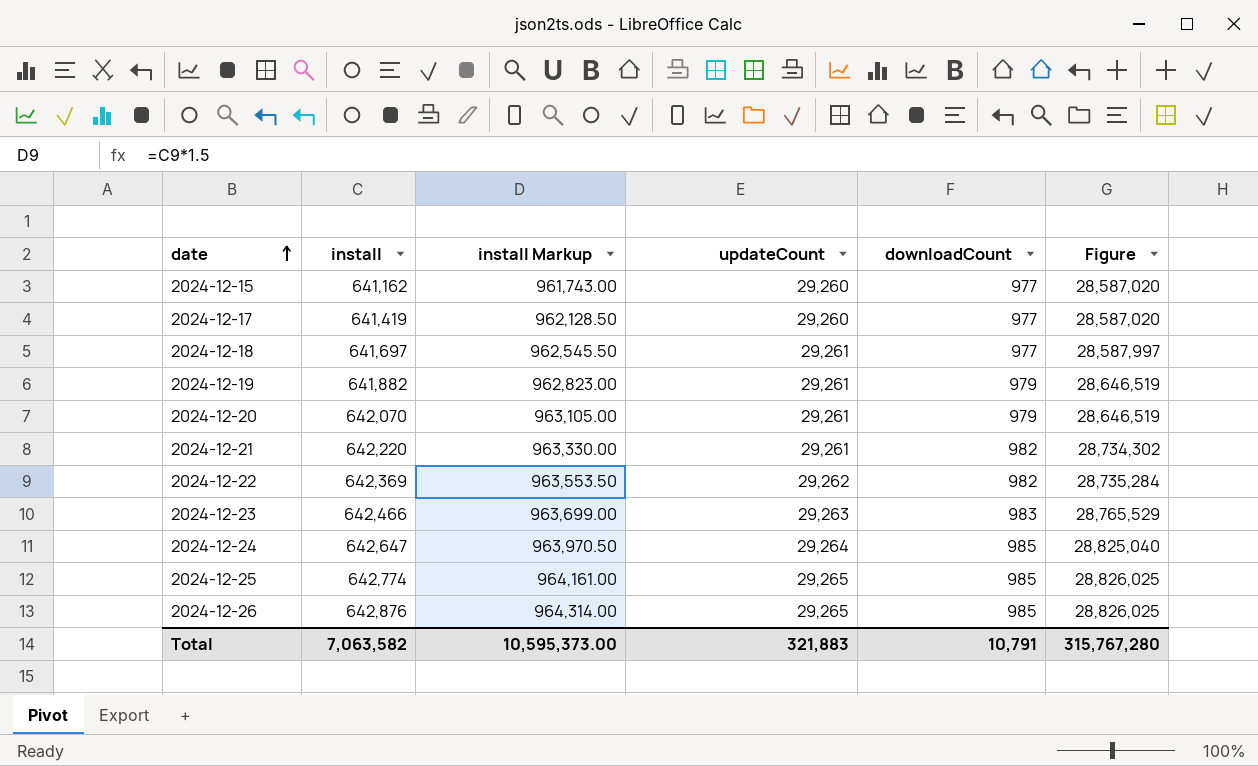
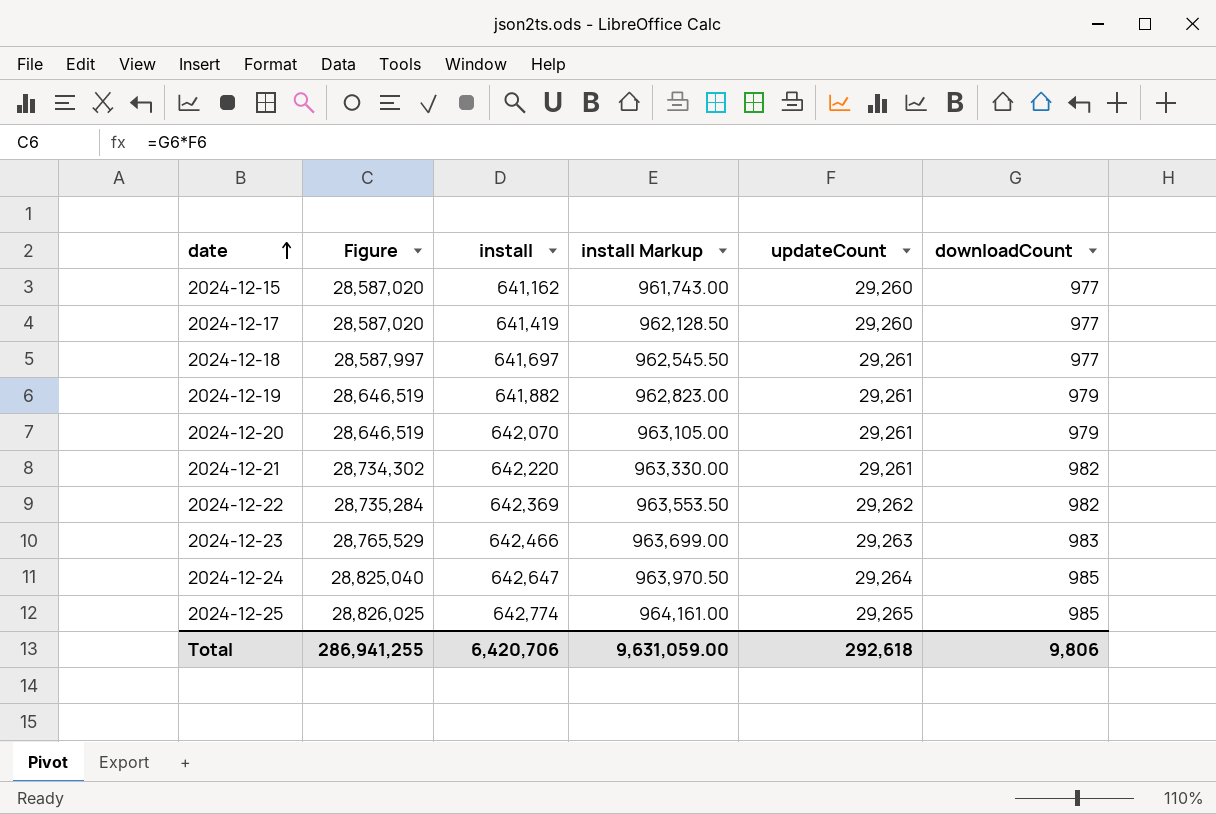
column Figure | position: 6 -> 2
row 2024-12-26: 642,876 | 964,314.00 | 29,265 | 985 | 28,826,025 -> none
Total | Figure: 315,767,280 -> 286,941,255
Total | install: 7,063,582 -> 6,420,706
Total | install Markup: 10,595,373.00 -> 9,631,059.00
Total | updateCount: 321,883 -> 292,618
Total | downloadCount: 10,791 -> 9,806

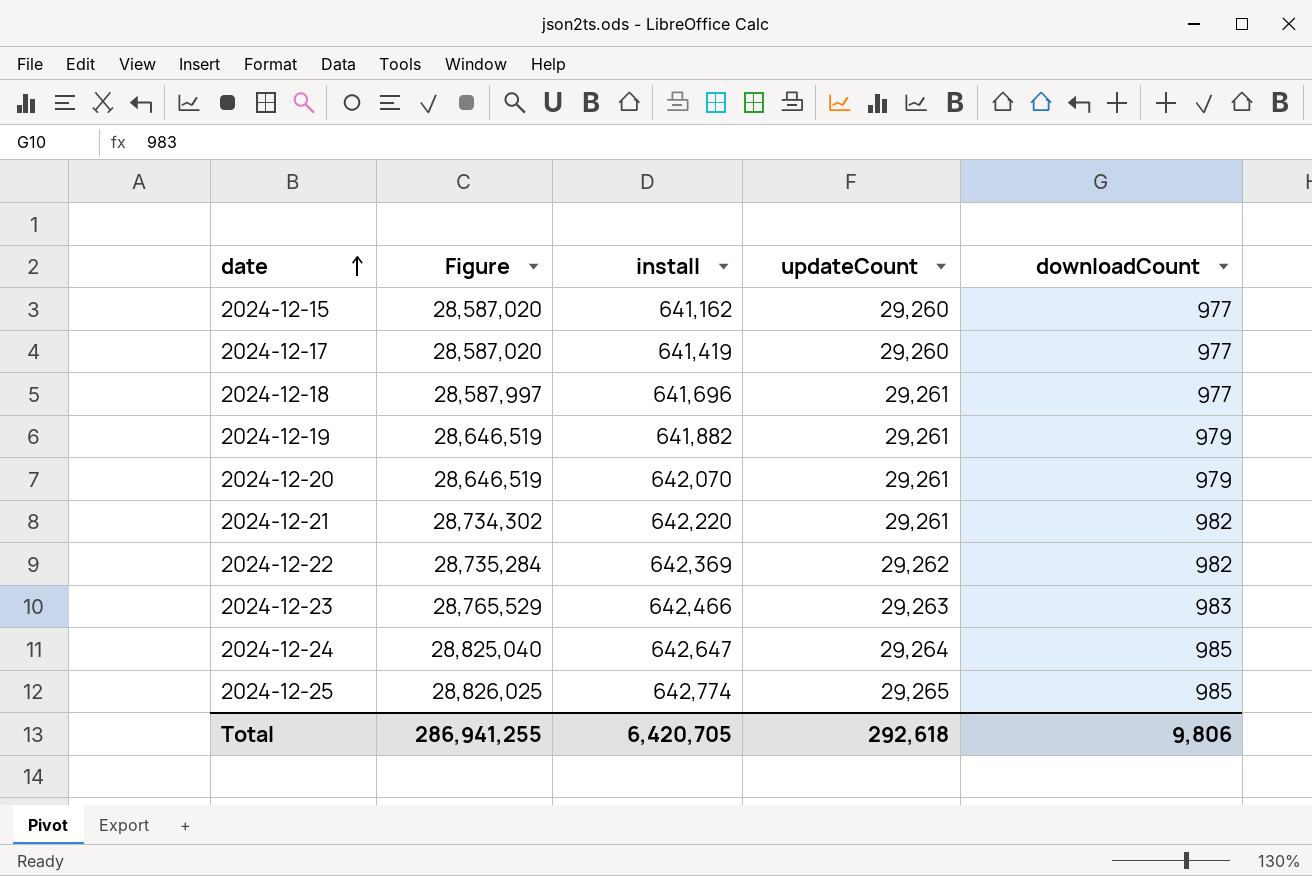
column install Markup | formula: [install] * 1.5 -> none
2024-12-18 | install: 641,697 -> 641,696
Total | install: 6,420,706 -> 6,420,705

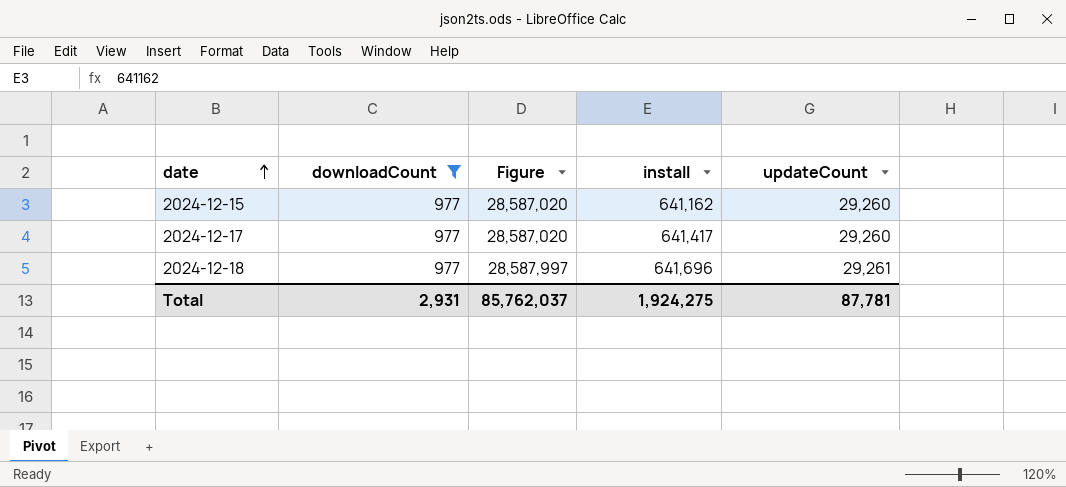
filter: none -> downloadCount = 977
column downloadCount | position: 5 -> 2
2024-12-17 | install: 641,419 -> 641,417
Total | downloadCount: 9,806 -> 2,931
Total | Figure: 286,941,255 -> 85,762,037
Total | install: 6,420,705 -> 1,924,275
Total | updateCount: 292,618 -> 87,781

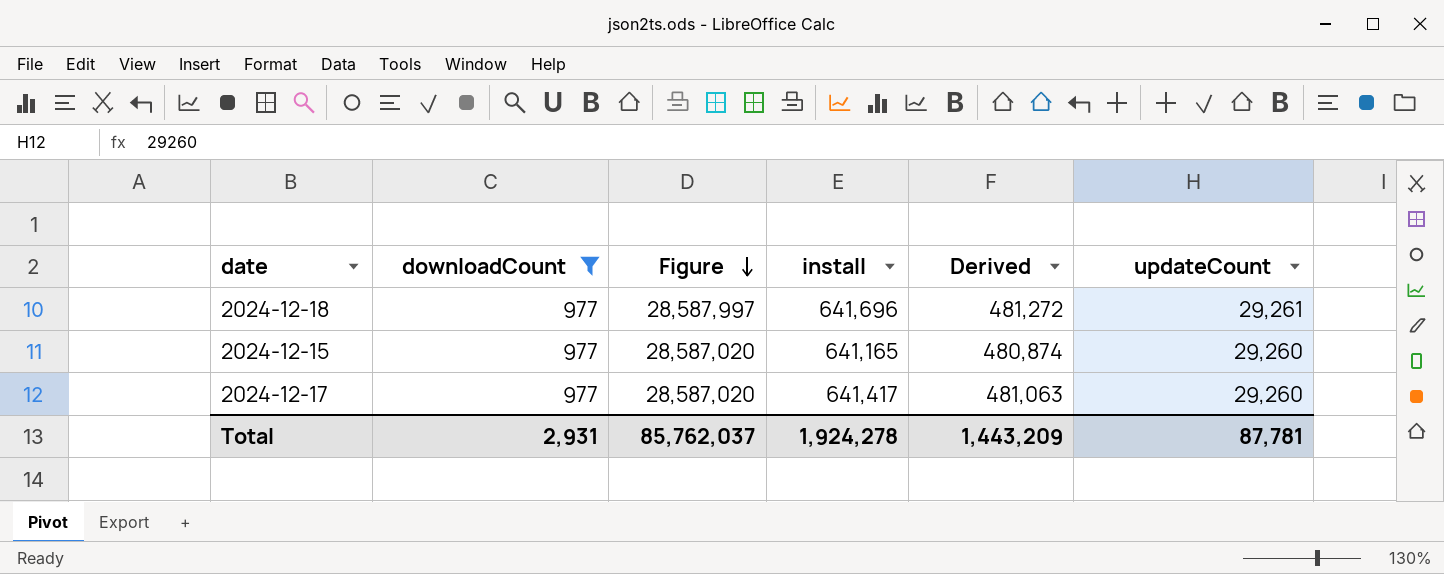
row order: date ascending -> Figure descending
column Derived | formula: none -> [install] * 0.75
2024-12-15 | install: 641,162 -> 641,165
Total | install: 1,924,275 -> 1,924,278

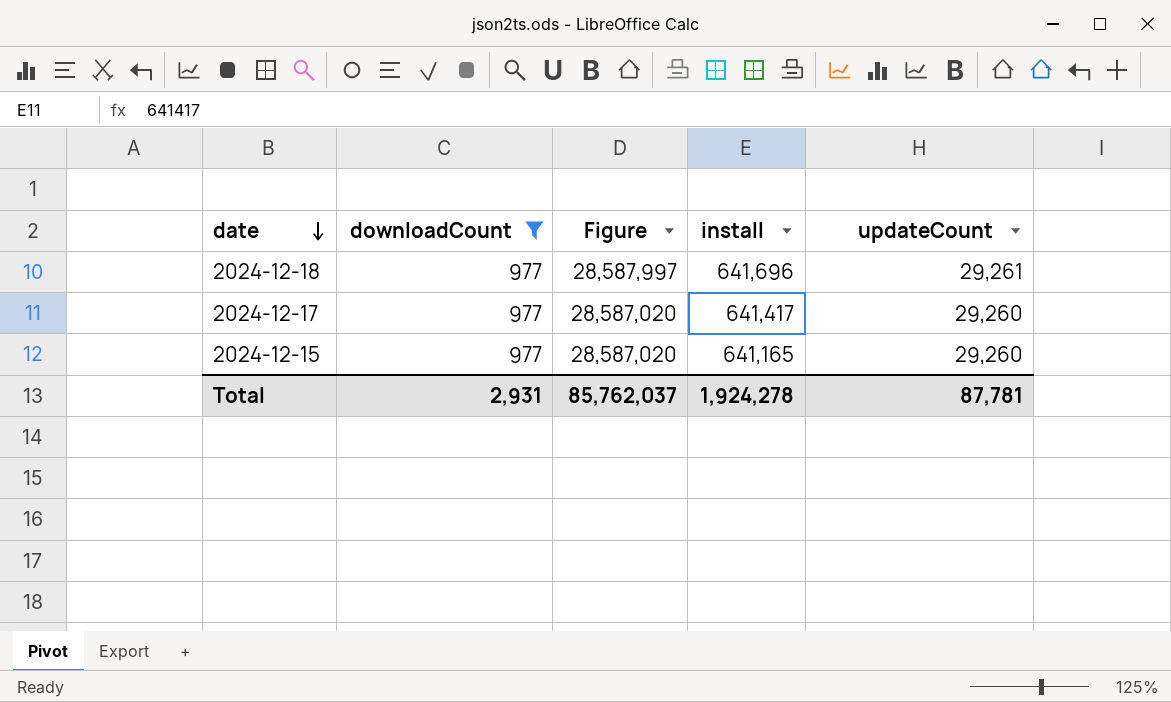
row order: Figure descending -> date descending
column Derived | formula: [install] * 0.75 -> none

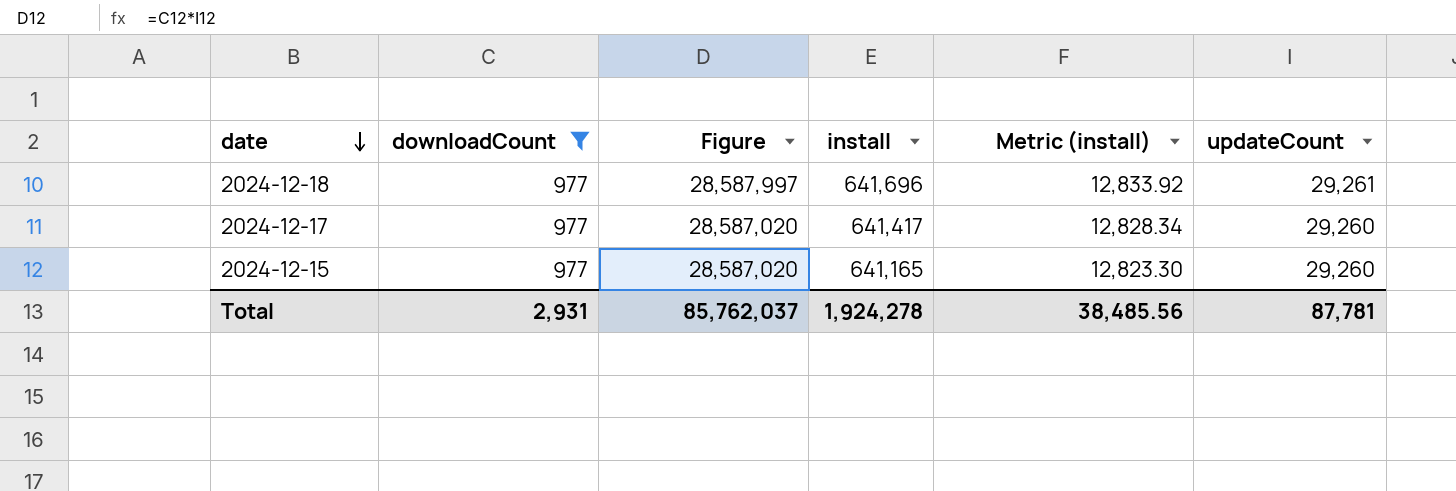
column Metric (install) | formula: none -> [install] * 0.02

